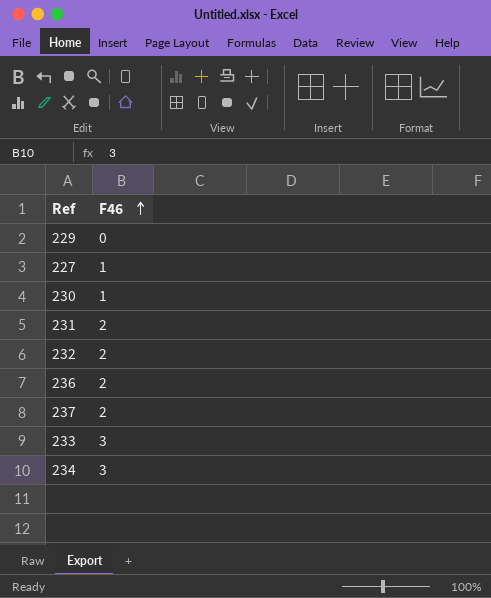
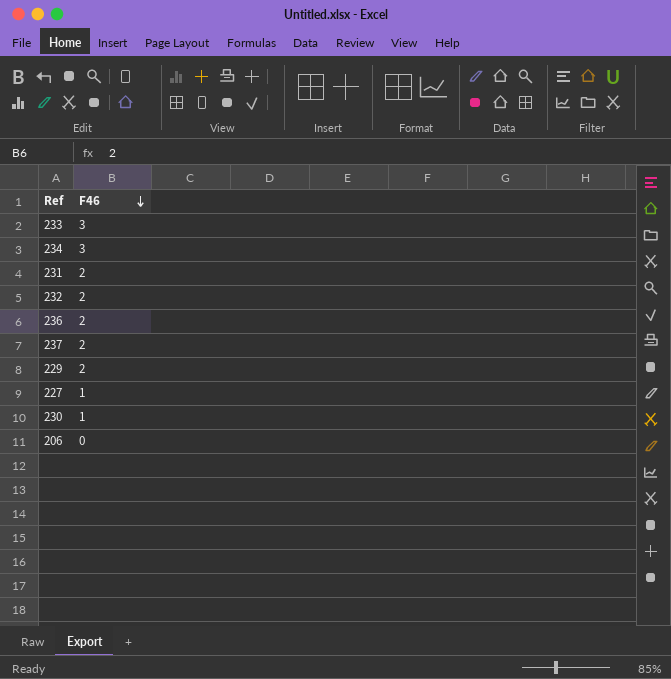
row order: F46 ascending -> F46 descending
229 | F46: 0 -> 2
row 206: none -> 0

